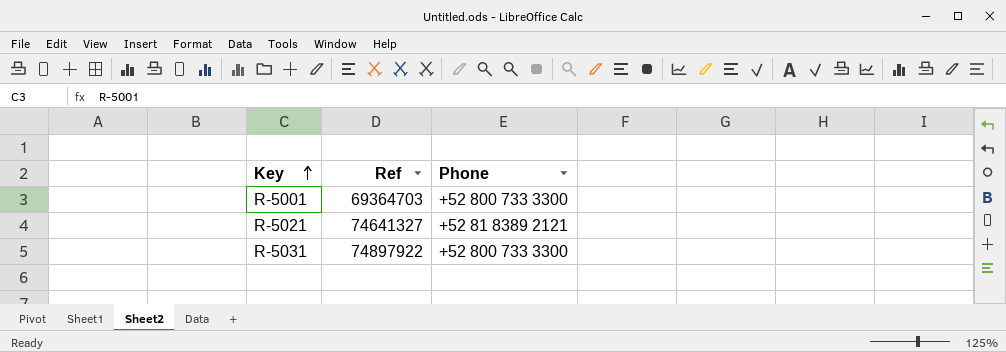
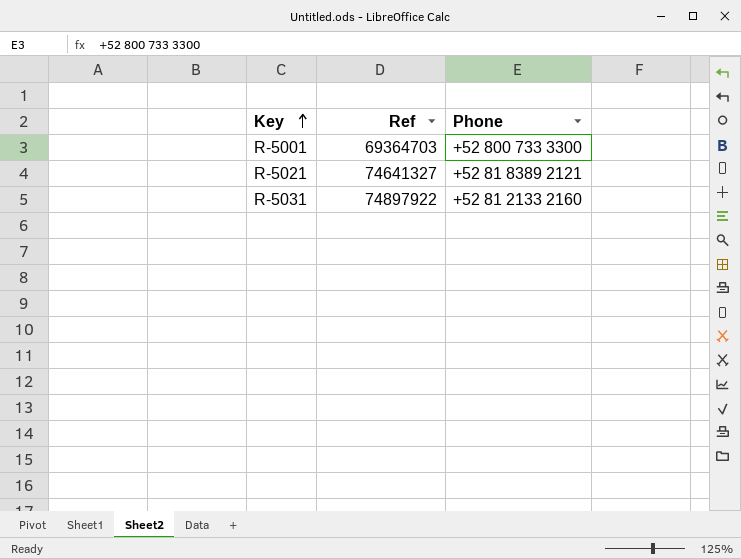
R-5031 | Phone: +52 800 733 3300 -> +52 81 2133 2160

